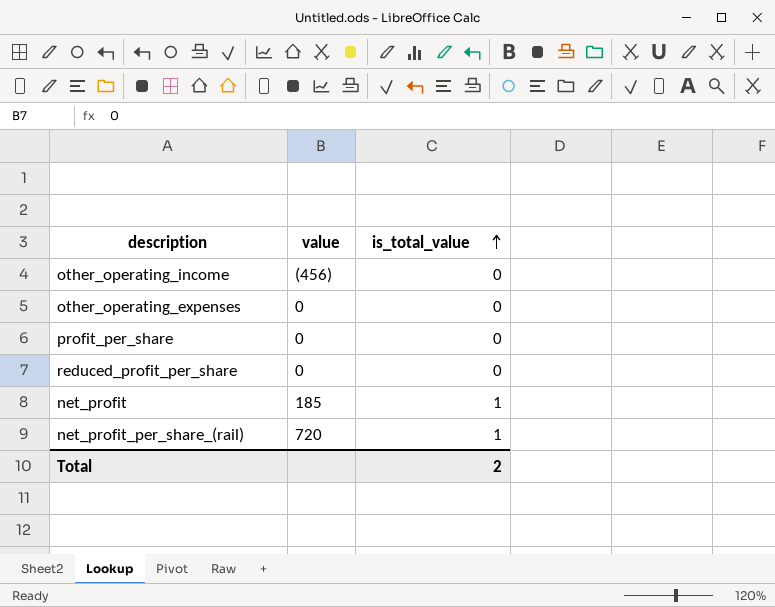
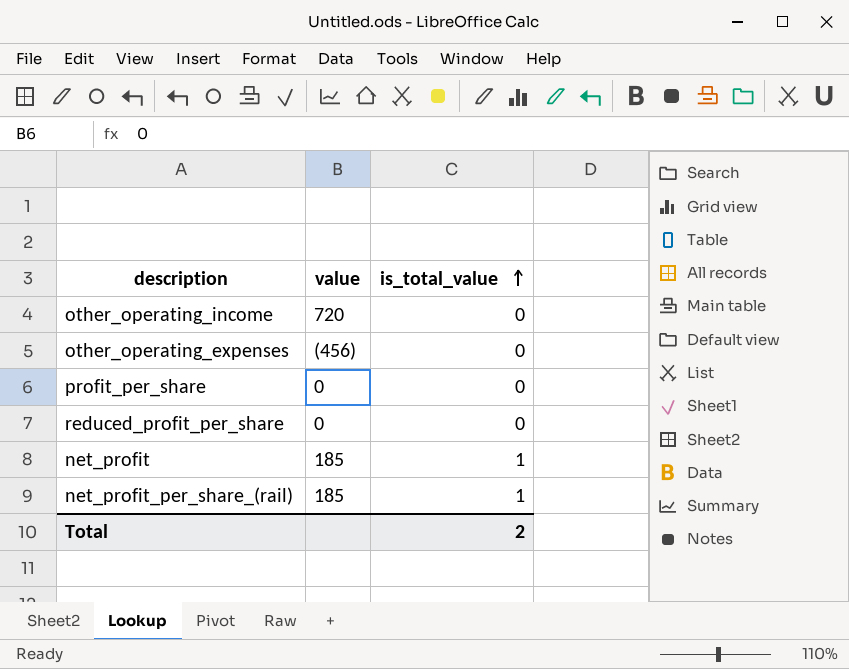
other_operating_income | value: (456) -> 720
other_operating_expenses | value: 0 -> (456)
net_profit_per_share_(rail) | value: 720 -> 185

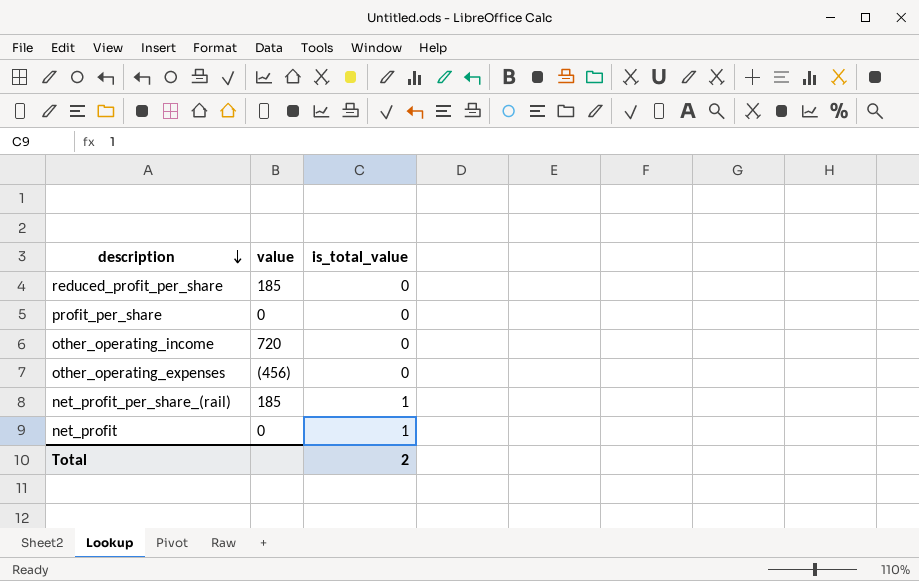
row order: is_total_value ascending -> description descending
reduced_profit_per_share | value: 0 -> 185
net_profit | value: 185 -> 0

